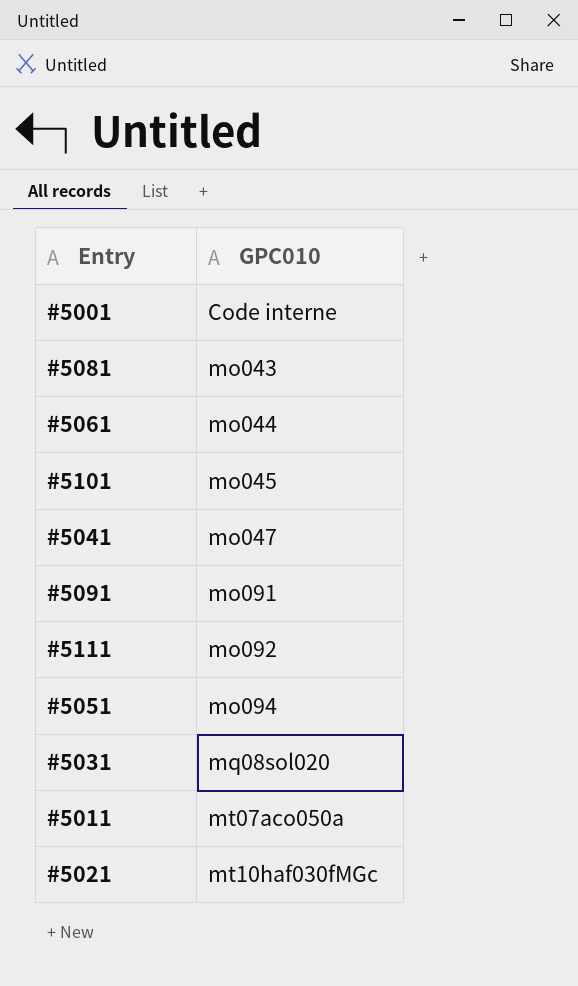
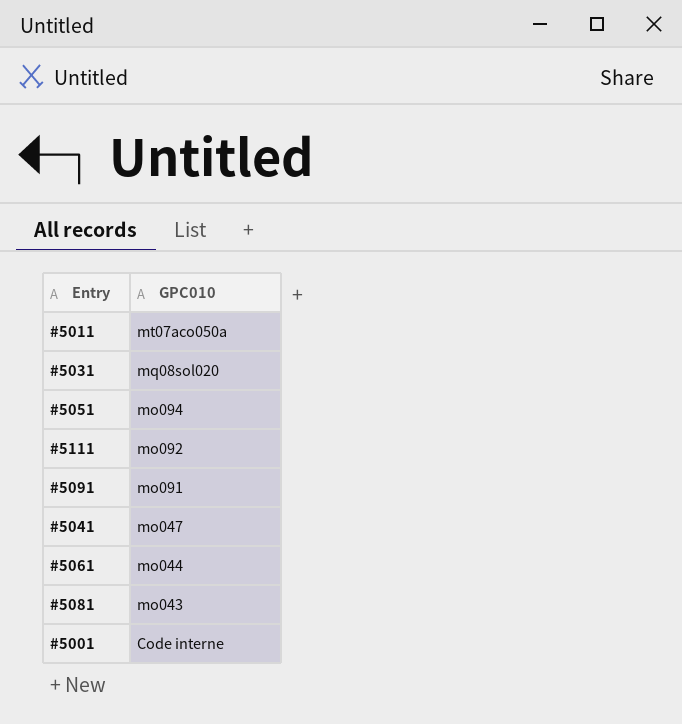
row order: GPC010 ascending -> GPC010 descending
row #5101: mo045 -> none
row #5021: mt10haf030fMGc -> none

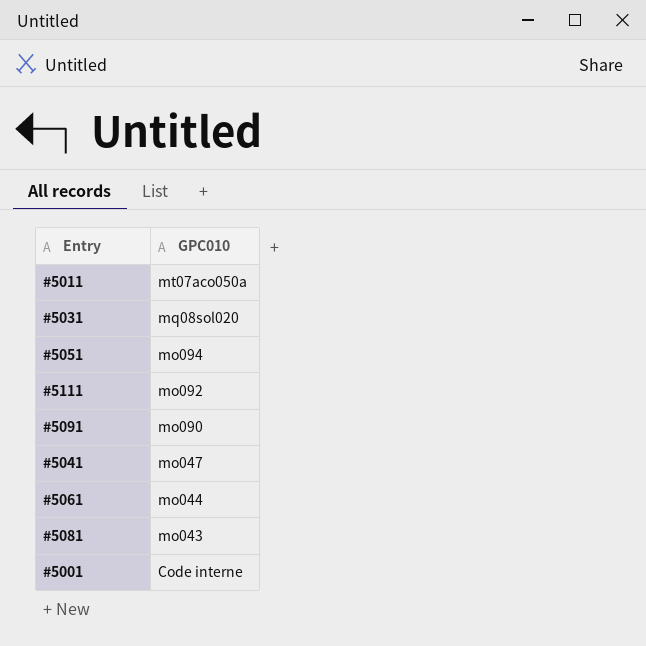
#5091 | GPC010: mo091 -> mo090

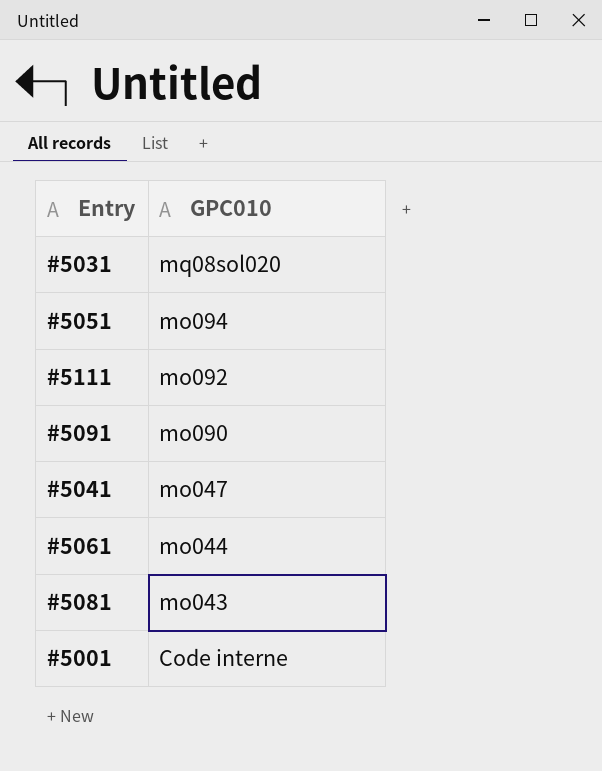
row #5011: mt07aco050a -> none

